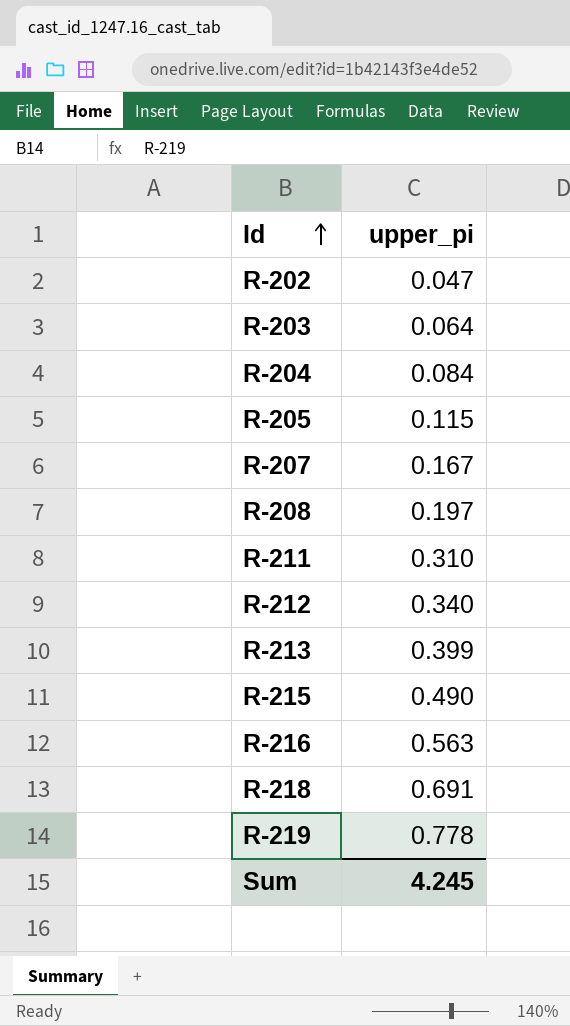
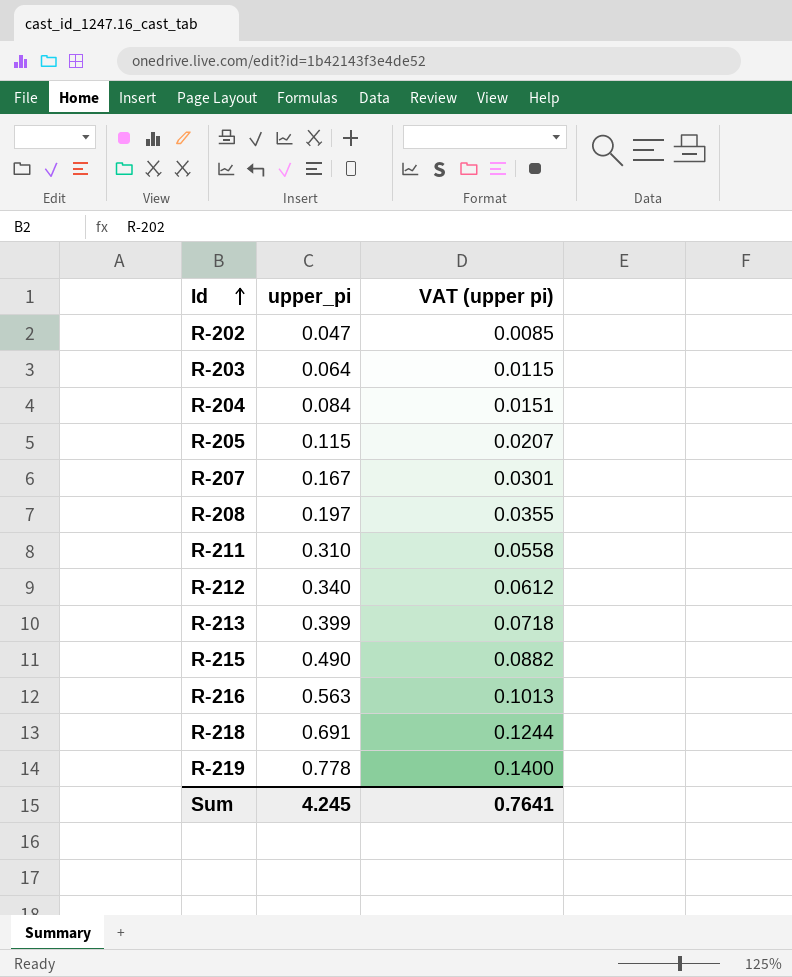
column VAT (upper pi) | formula: none -> [upper_pi] * 0.18

